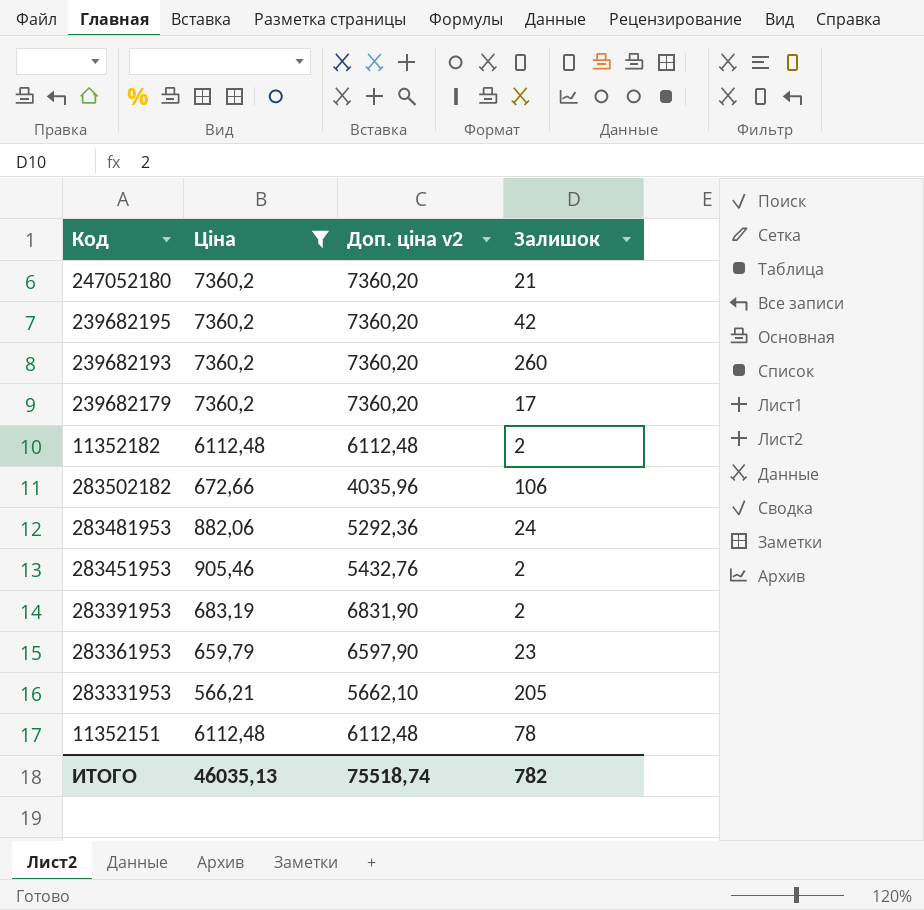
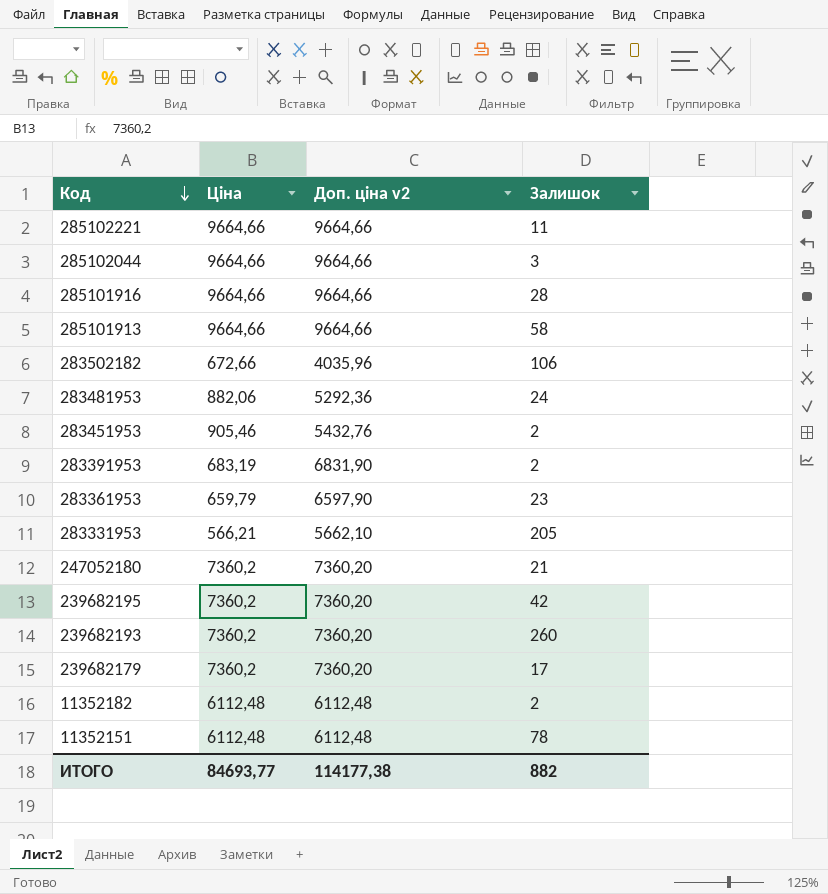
filter: Ціна != 9664,66 -> none
row order: none -> Код descending
ИТОГО | Ціна: 46035,13 -> 84693,77
ИТОГО | Доп. ціна v2: 75518,74 -> 114177,38
ИТОГО | Залишок: 782 -> 882

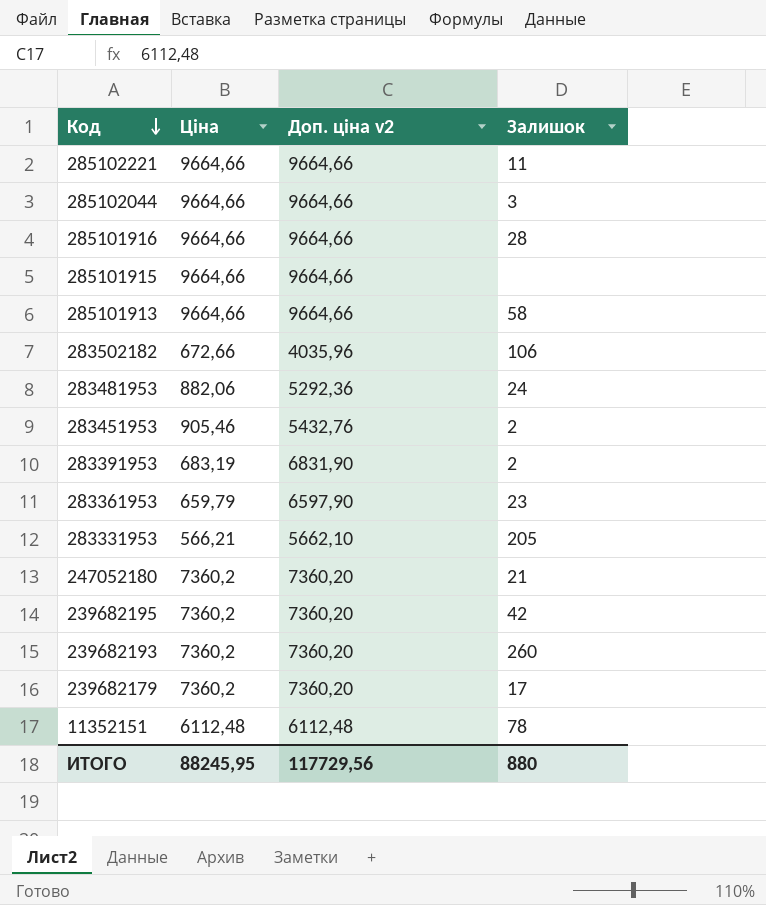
row 11352182: 6112,48 | 6112,48 | 2 -> none
row 285101915: none -> 9664,66 | 9664,66 | none
ИТОГО | Ціна: 84693,77 -> 88245,95
ИТОГО | Доп. ціна v2: 114177,38 -> 117729,56
ИТОГО | Залишок: 882 -> 880

